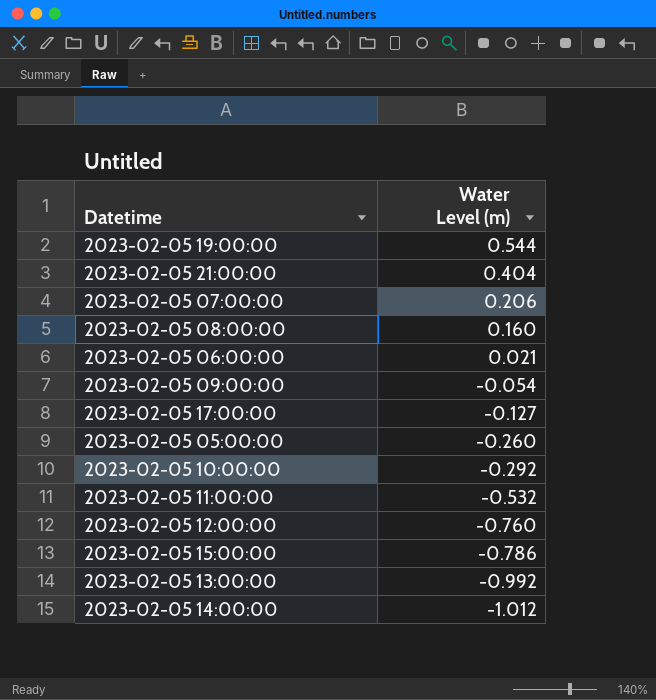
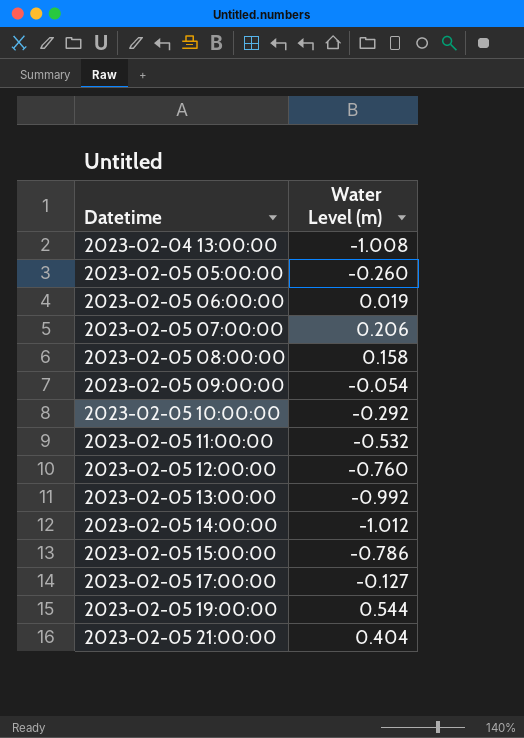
row order: Water Level (m) descending -> Datetime ascending
row 2023-02-04 13:00:00: none -> -1.008
2023-02-05 06:00:00 | Water Level (m): 0.021 -> 0.019
2023-02-05 08:00:00 | Water Level (m): 0.160 -> 0.158

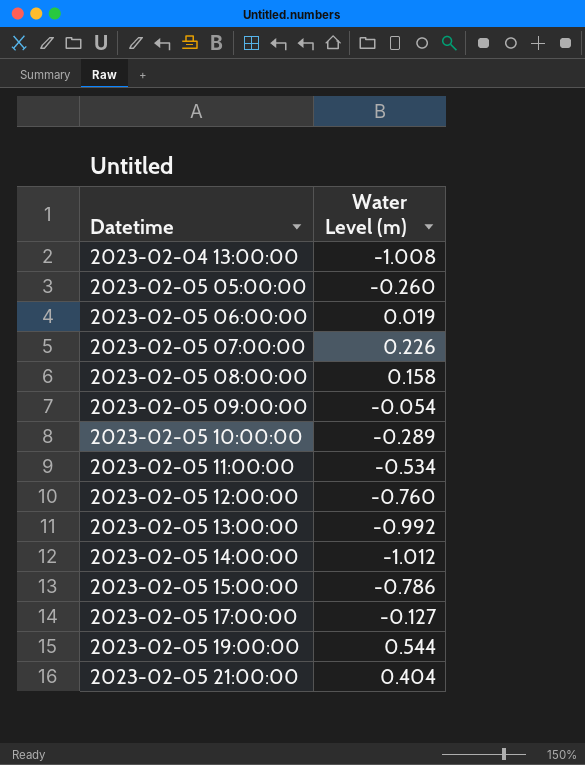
2023-02-05 07:00:00 | Water Level (m): 0.206 -> 0.226
2023-02-05 10:00:00 | Water Level (m): -0.292 -> -0.289
2023-02-05 11:00:00 | Water Level (m): -0.532 -> -0.534

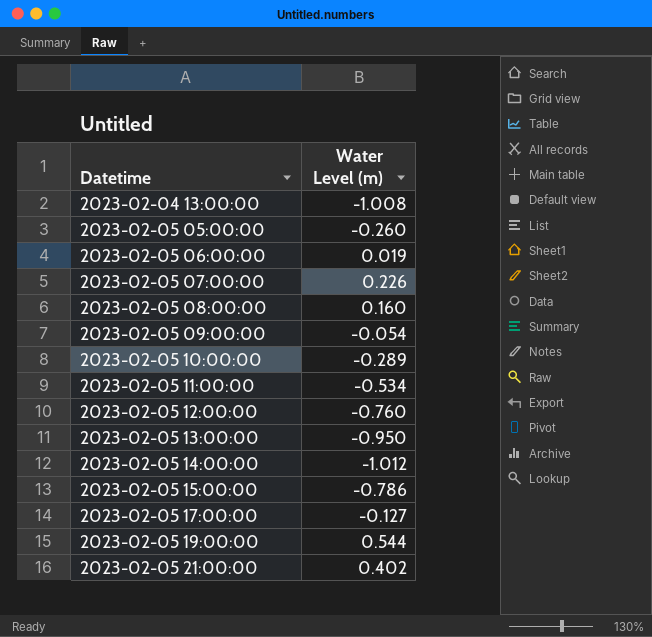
2023-02-05 08:00:00 | Water Level (m): 0.158 -> 0.160
2023-02-05 13:00:00 | Water Level (m): -0.992 -> -0.950
2023-02-05 21:00:00 | Water Level (m): 0.404 -> 0.402

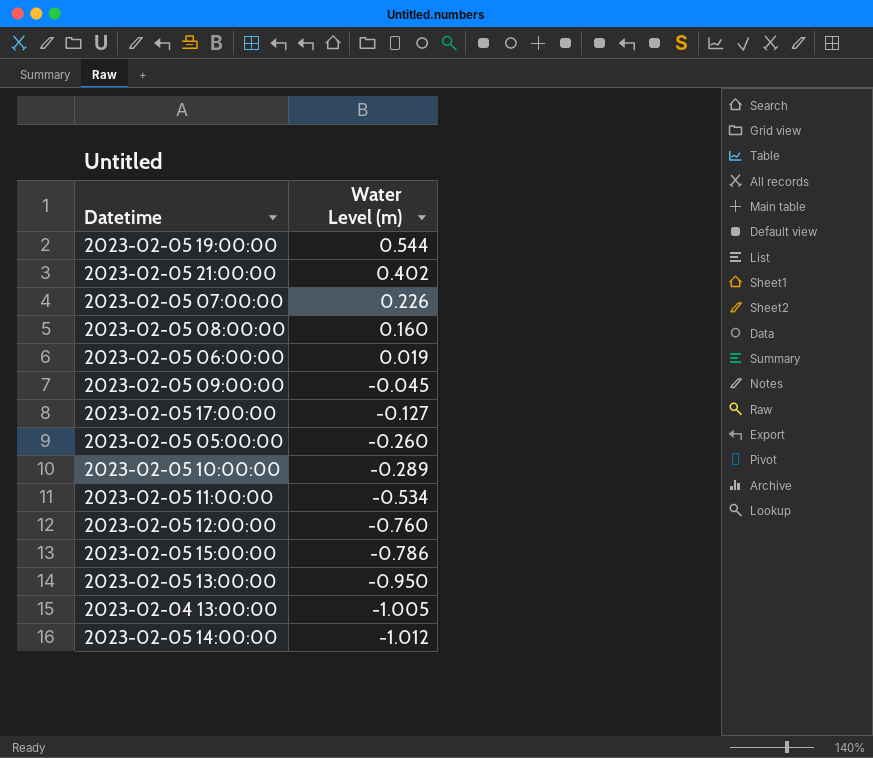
row order: Datetime ascending -> Water Level (m) descending
2023-02-05 09:00:00 | Water Level (m): -0.054 -> -0.045
2023-02-04 13:00:00 | Water Level (m): -1.008 -> -1.005

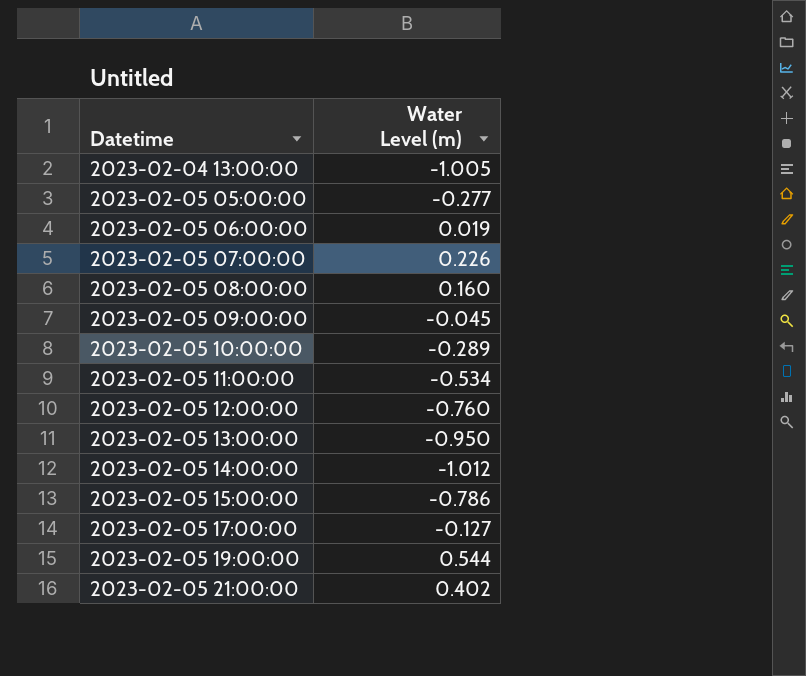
row order: Water Level (m) descending -> Datetime ascending
2023-02-05 05:00:00 | Water Level (m): -0.260 -> -0.277

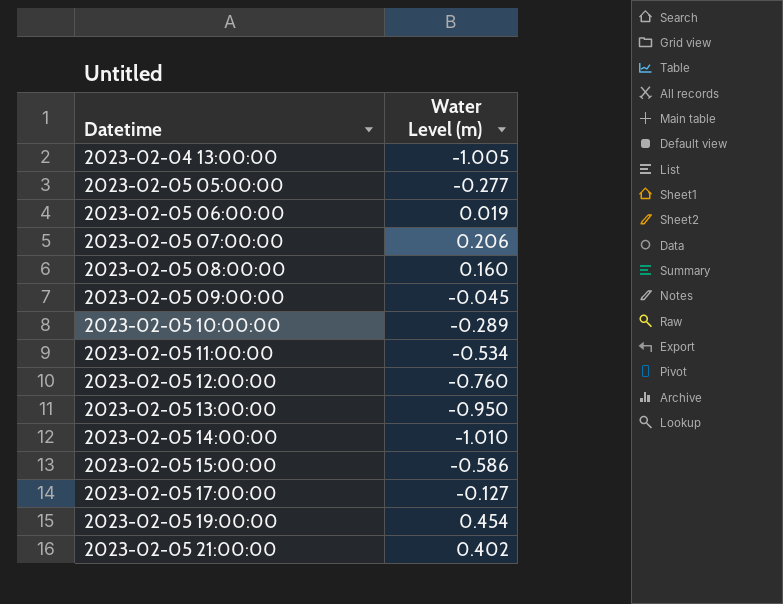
2023-02-05 07:00:00 | Water Level (m): 0.226 -> 0.206
2023-02-05 14:00:00 | Water Level (m): -1.012 -> -1.010
2023-02-05 15:00:00 | Water Level (m): -0.786 -> -0.586
2023-02-05 19:00:00 | Water Level (m): 0.544 -> 0.454

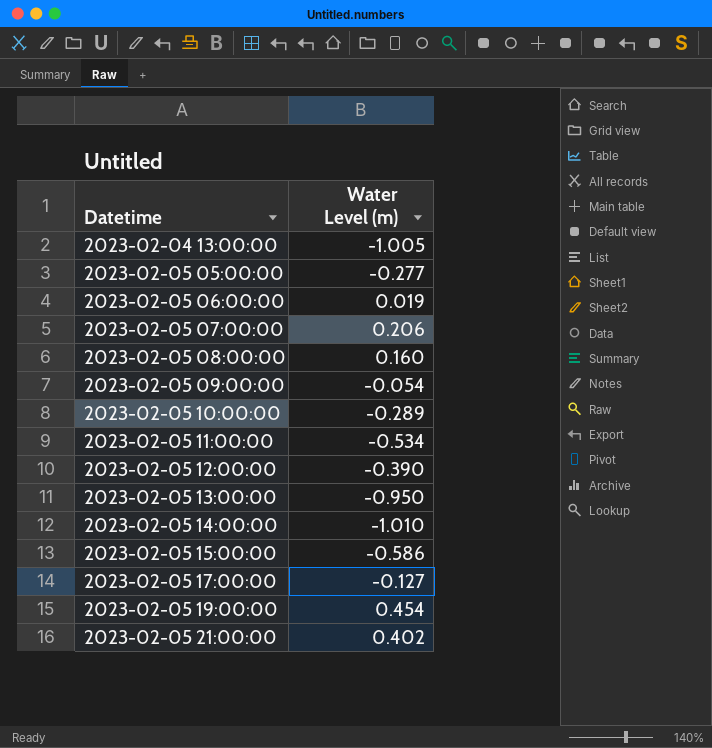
2023-02-05 09:00:00 | Water Level (m): -0.045 -> -0.054
2023-02-05 12:00:00 | Water Level (m): -0.760 -> -0.390

